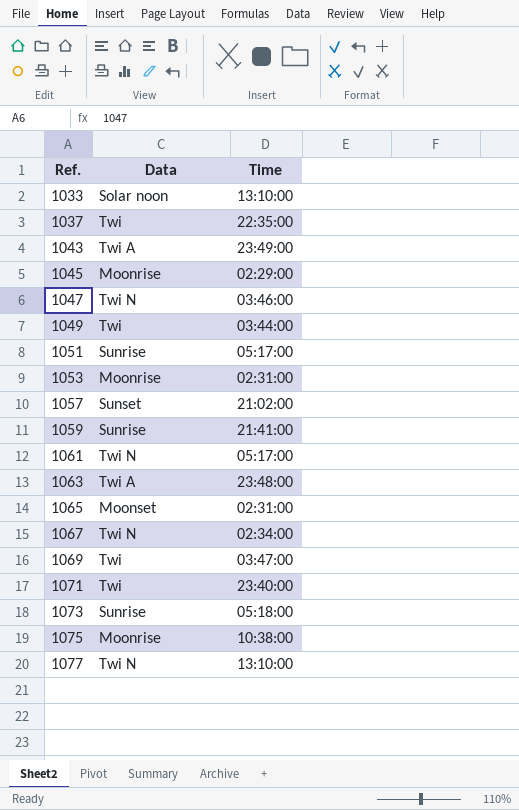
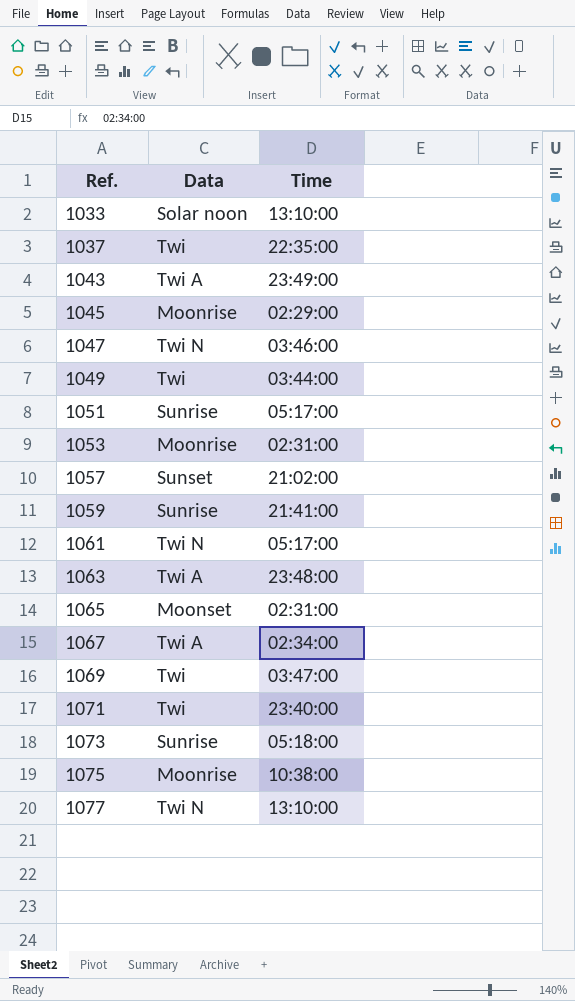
1067 | Data: Twi N -> Twi A

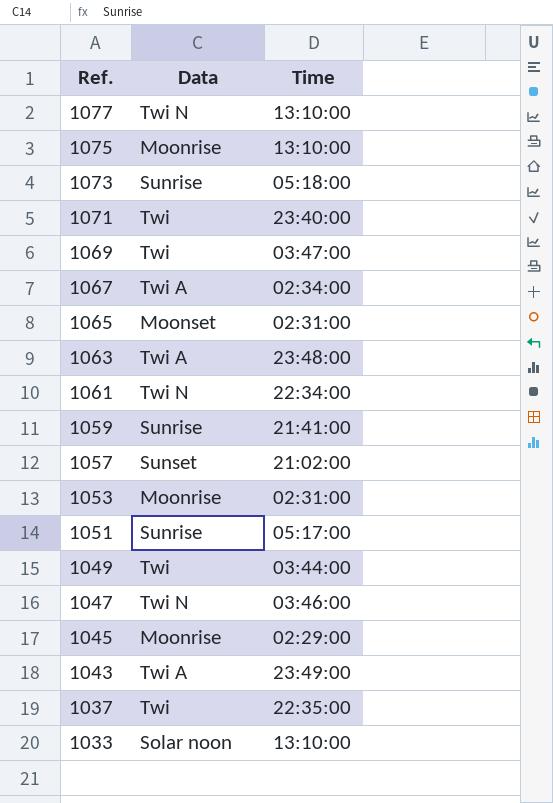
row order: Ref. ascending -> Ref. descending
1075 | Time: 10:38:00 -> 13:10:00
1061 | Time: 05:17:00 -> 22:34:00

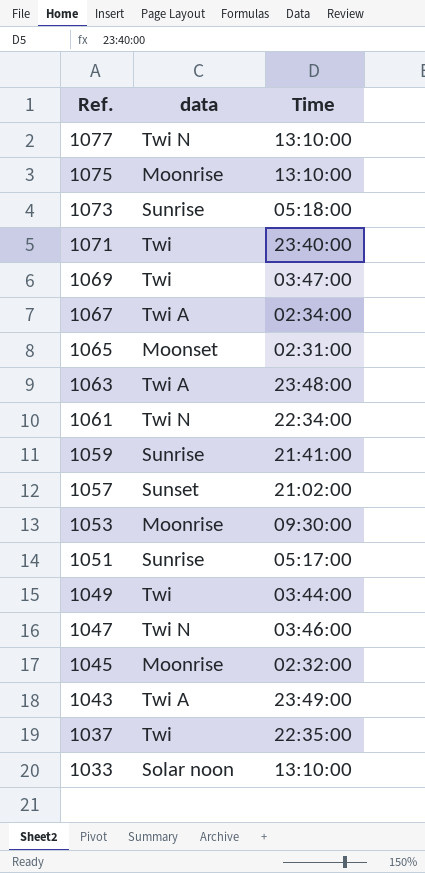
column name: Data -> data
1053 | Time: 02:31:00 -> 09:30:00
1045 | Time: 02:29:00 -> 02:32:00

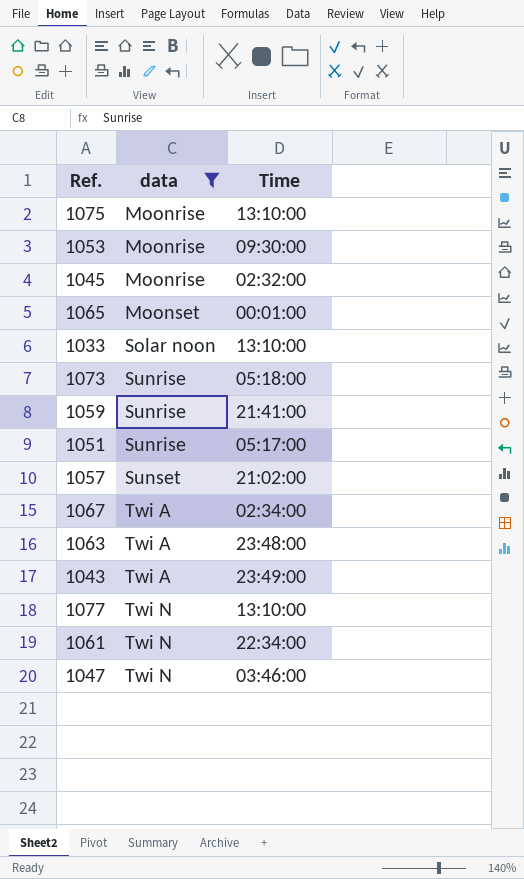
filter: none -> data != Twi
row order: Ref. descending -> data ascending
1065 | Time: 02:31:00 -> 00:01:00

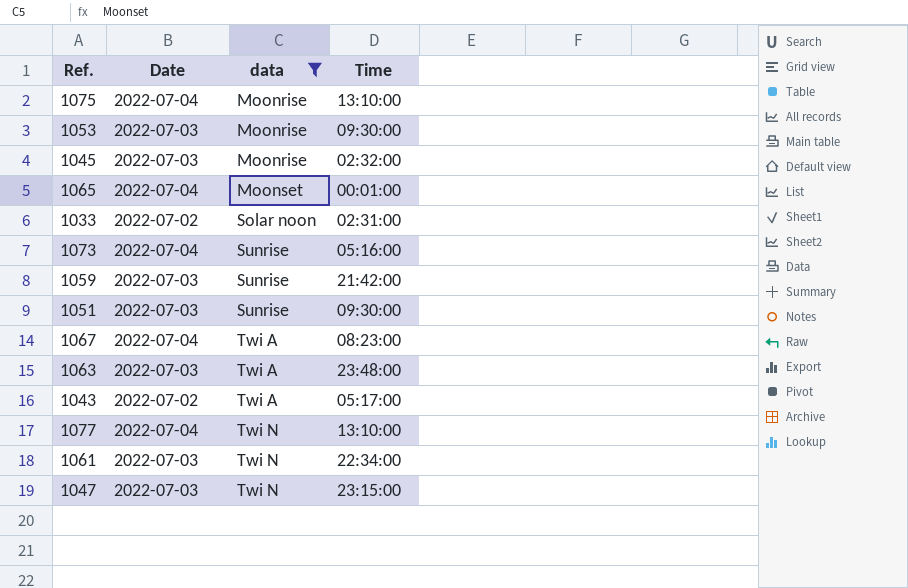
column Date | position: none -> 2
row 1057: Sunset | 21:02:00 -> none
1033 | Time: 13:10:00 -> 02:31:00
1073 | Time: 05:18:00 -> 05:16:00
1059 | Time: 21:41:00 -> 21:42:00
1051 | Time: 05:17:00 -> 09:30:00
1067 | Time: 02:34:00 -> 08:23:00
1043 | Time: 23:49:00 -> 05:17:00
1047 | Time: 03:46:00 -> 23:15:00

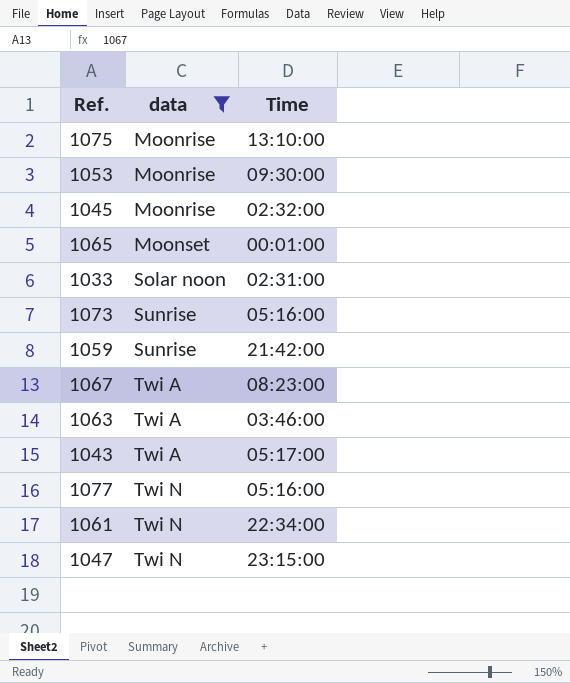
column Date | position: 2 -> none
row 1051: 2022-07-03 | Sunrise | 09:30:00 -> none
1063 | Time: 23:48:00 -> 03:46:00
1077 | Time: 13:10:00 -> 05:16:00

